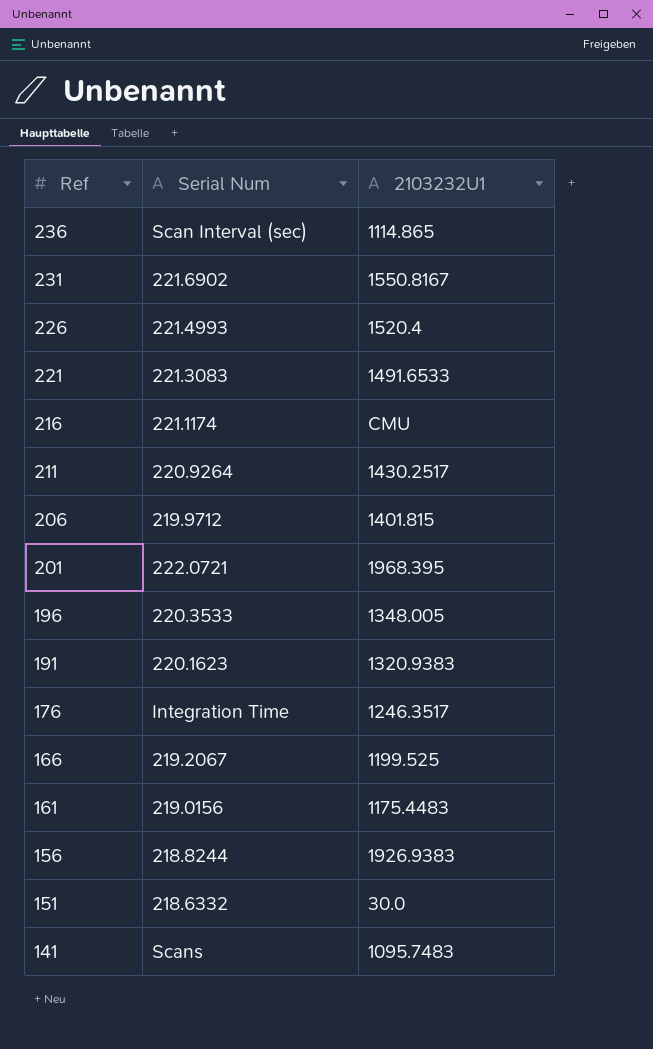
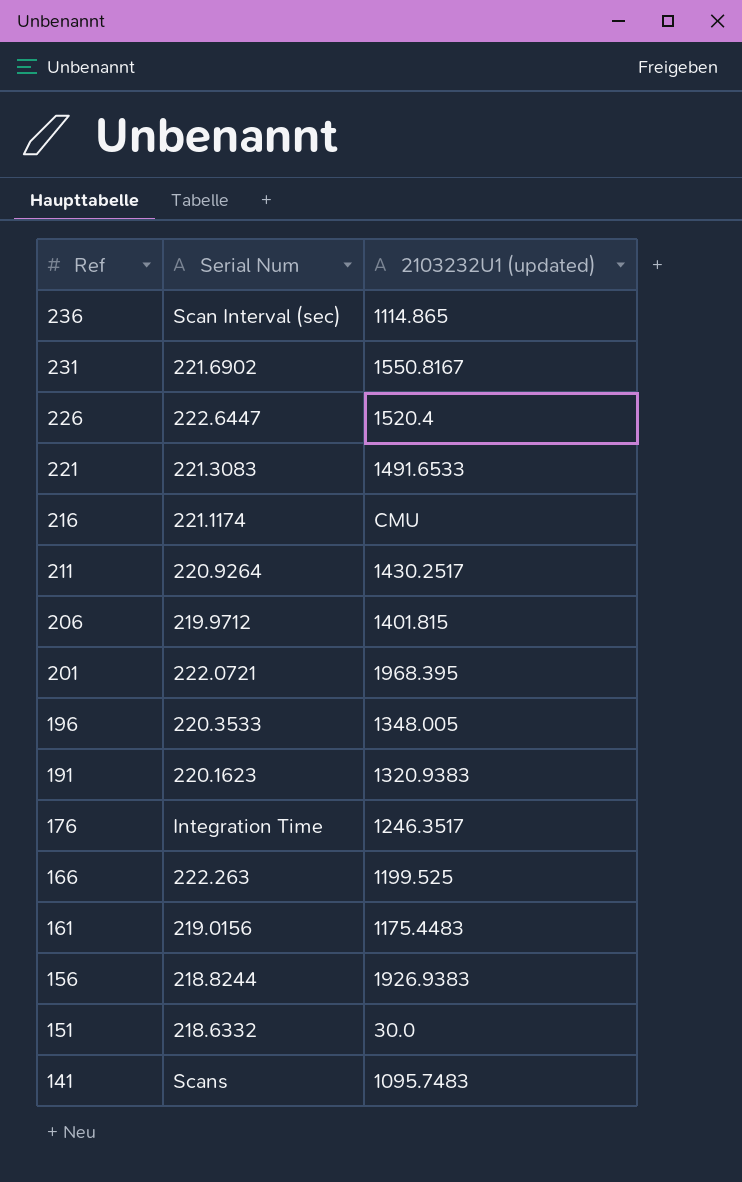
column name: 2103232U1 -> 2103232U1 (updated)
226 | Serial Num: 221.4993 -> 222.6447
166 | Serial Num: 219.2067 -> 222.263

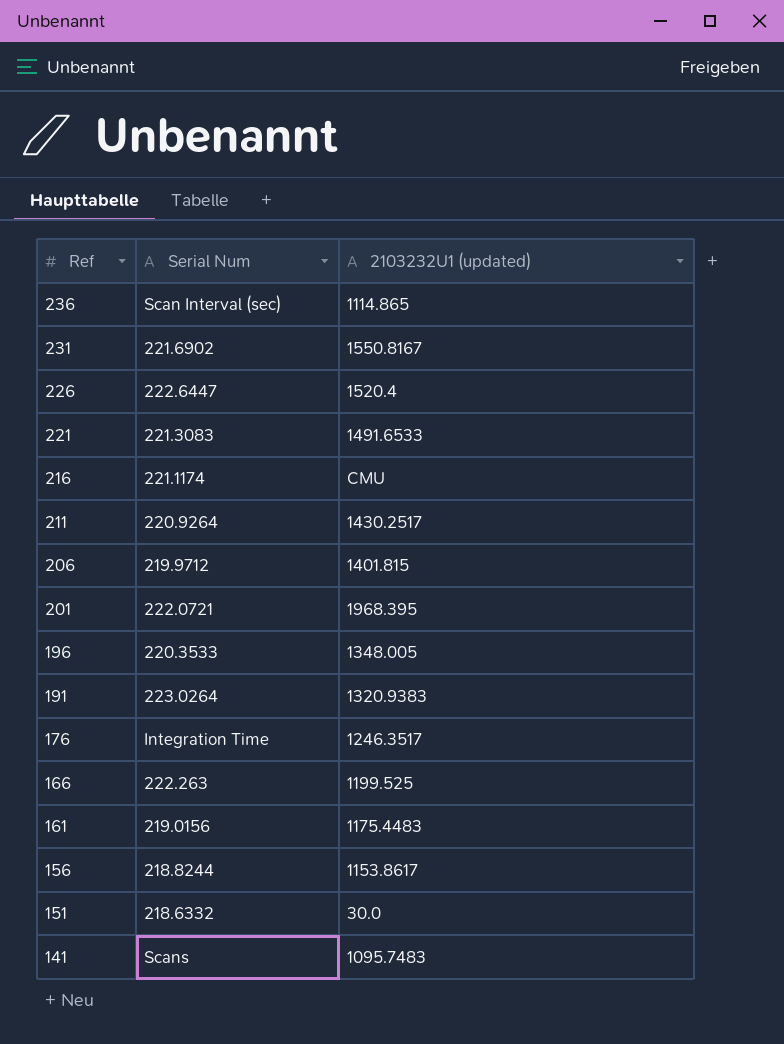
191 | Serial Num: 220.1623 -> 223.0264
156 | 2103232U1 (updated): 1926.9383 -> 1153.8617

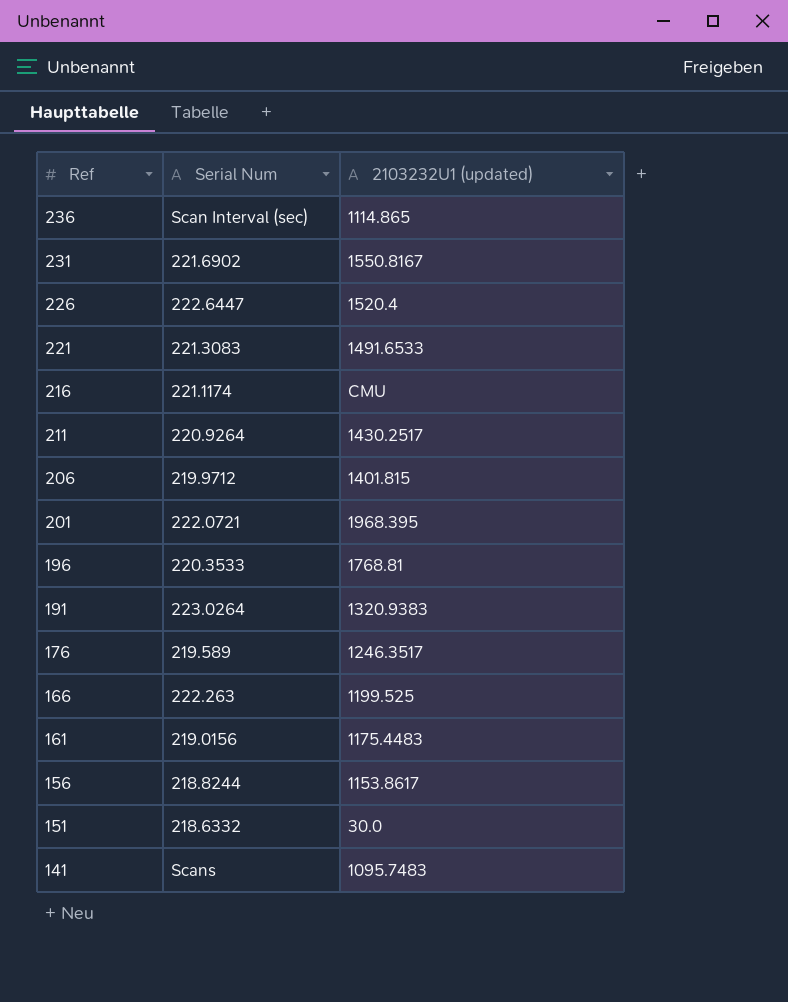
196 | 2103232U1 (updated): 1348.005 -> 1768.81
176 | Serial Num: Integration Time -> 219.589

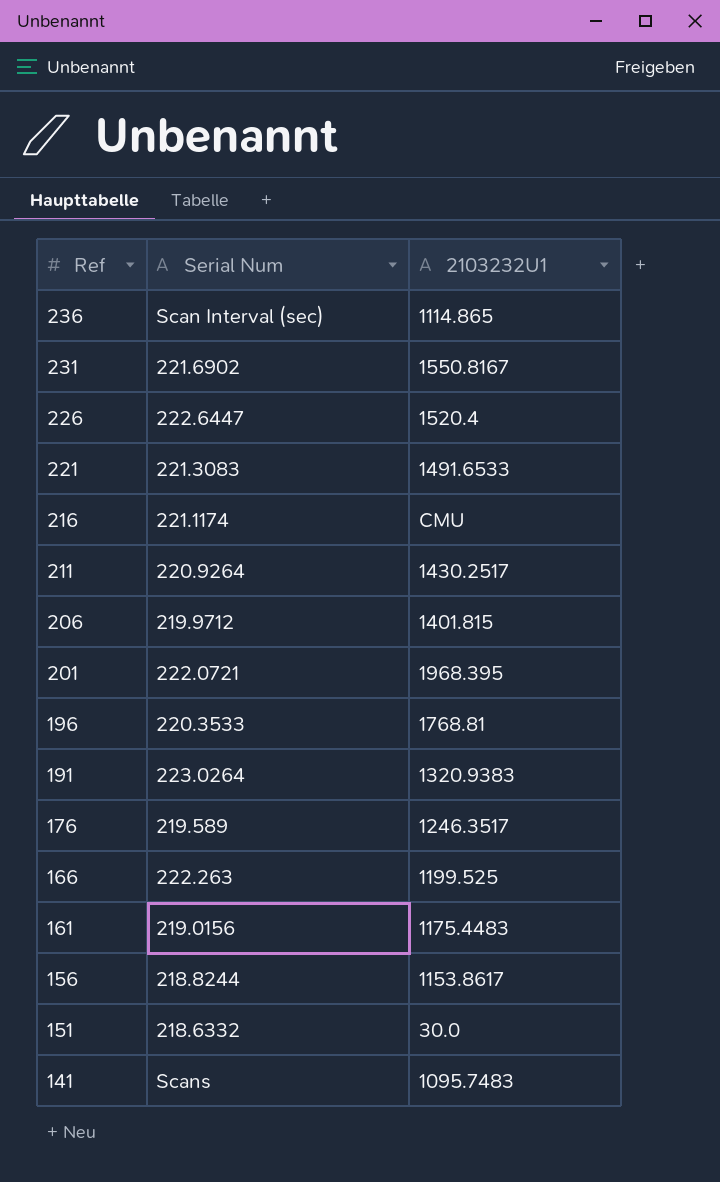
column name: 2103232U1 (updated) -> 2103232U1

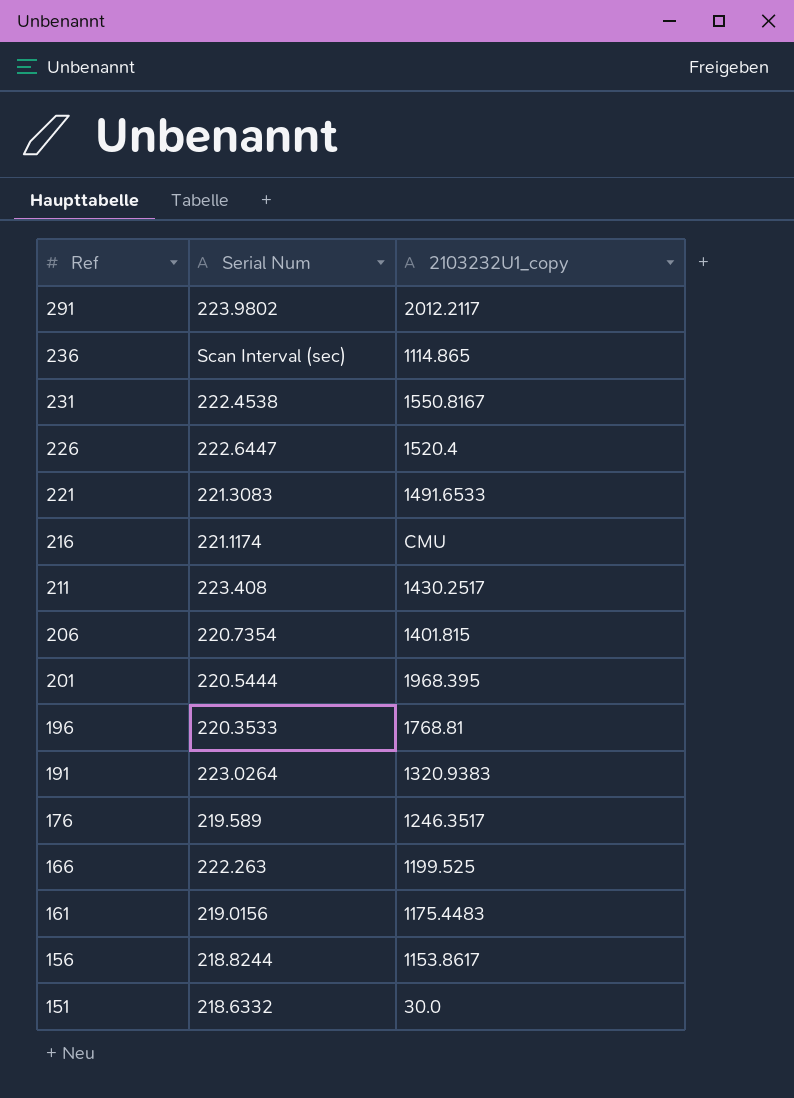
column name: 2103232U1 -> 2103232U1_copy
row 141: Scans | 1095.7483 -> none
row 291: none -> 223.9802 | 2012.2117
231 | Serial Num: 221.6902 -> 222.4538
211 | Serial Num: 220.9264 -> 223.408
206 | Serial Num: 219.9712 -> 220.7354
201 | Serial Num: 222.0721 -> 220.5444

